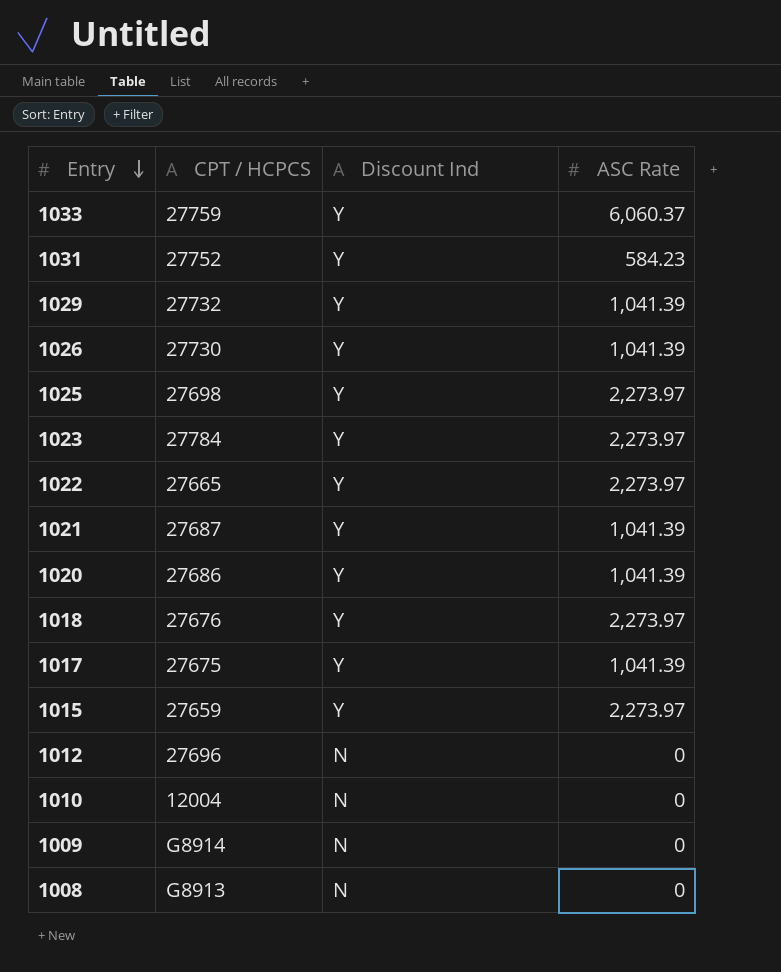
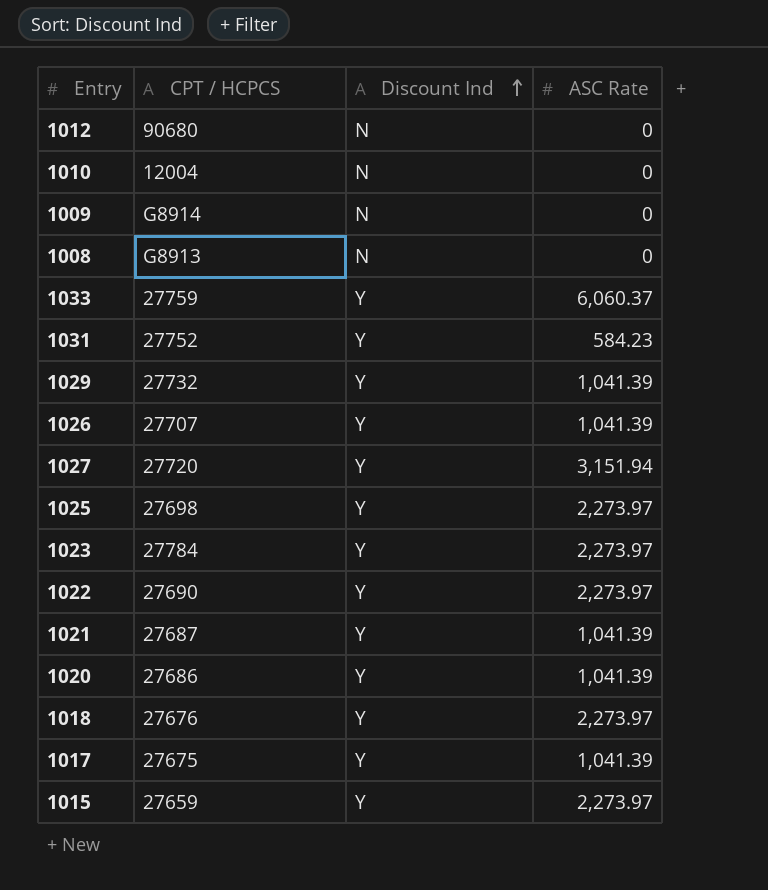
row order: Entry descending -> Discount Ind ascending
1012 | CPT / HCPCS: 27696 -> 90680
1026 | CPT / HCPCS: 27730 -> 27707
row 1027: none -> 27720 | Y | 3,151.94
1022 | CPT / HCPCS: 27665 -> 27690

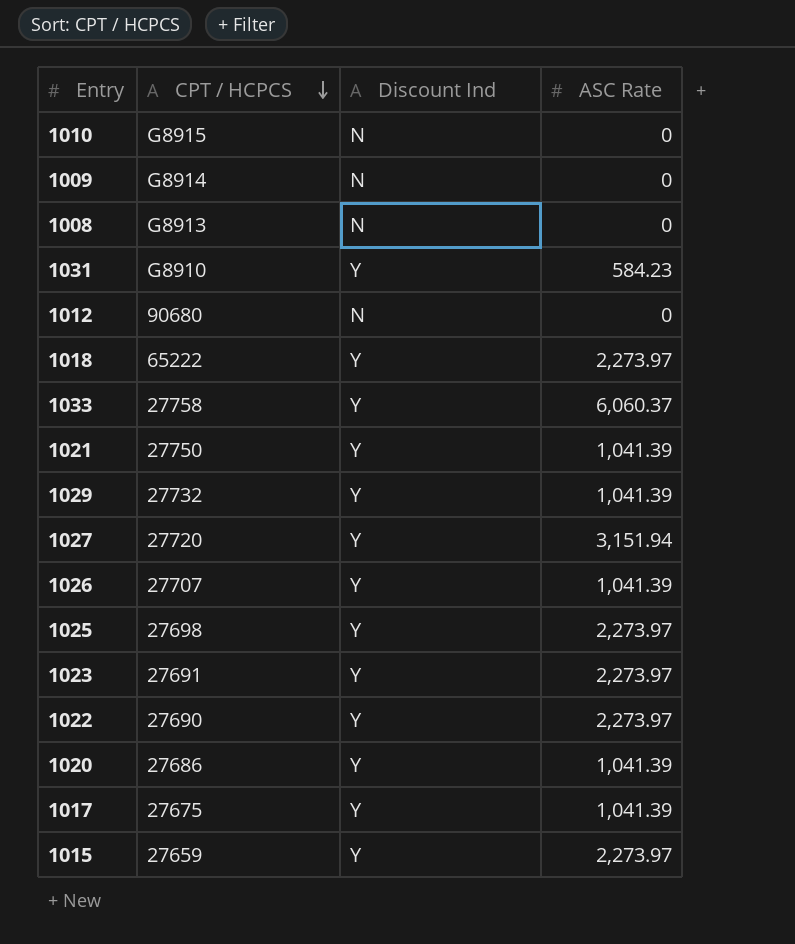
row order: Discount Ind ascending -> CPT / HCPCS descending
1010 | CPT / HCPCS: 12004 -> G8915
1031 | CPT / HCPCS: 27752 -> G8910
1018 | CPT / HCPCS: 27676 -> 65222
1033 | CPT / HCPCS: 27759 -> 27758
1021 | CPT / HCPCS: 27687 -> 27750
1023 | CPT / HCPCS: 27784 -> 27691

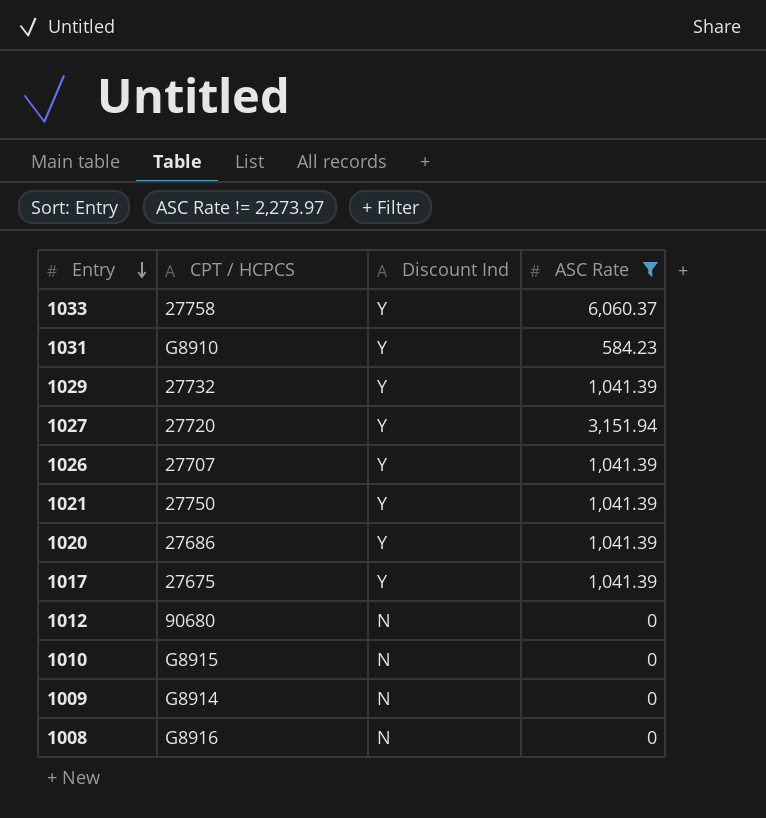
filter: none -> ASC Rate != 2,273.97
row order: CPT / HCPCS descending -> Entry descending
1008 | CPT / HCPCS: G8913 -> G8916

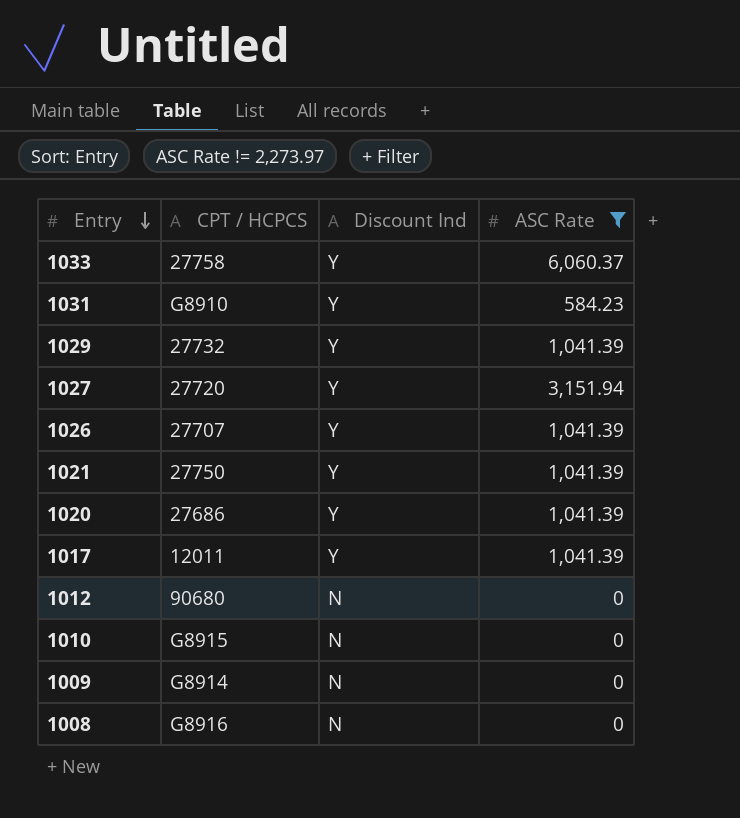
1017 | CPT / HCPCS: 27675 -> 12011

